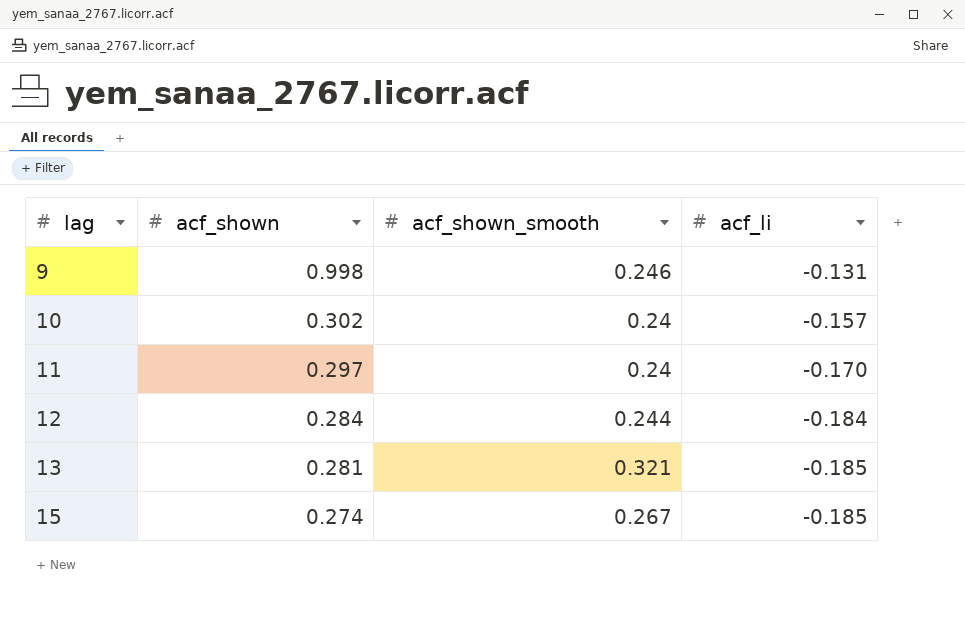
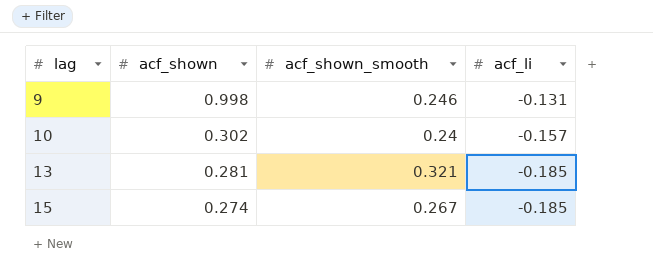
row 11: 0.297 | 0.24 | -0.170 -> none
row 12: 0.284 | 0.244 | -0.184 -> none

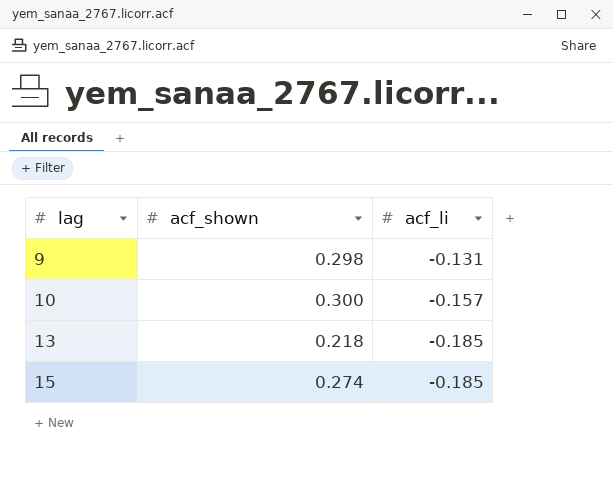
column acf_shown_smooth | position: 3 -> none
9 | acf_shown: 0.998 -> 0.298
10 | acf_shown: 0.302 -> 0.300
13 | acf_shown: 0.281 -> 0.218

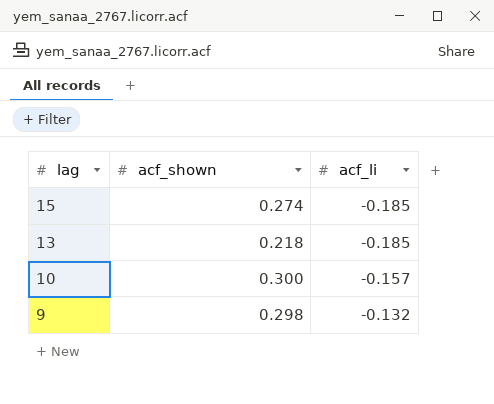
row order: lag ascending -> lag descending
9 | acf_li: -0.131 -> -0.132

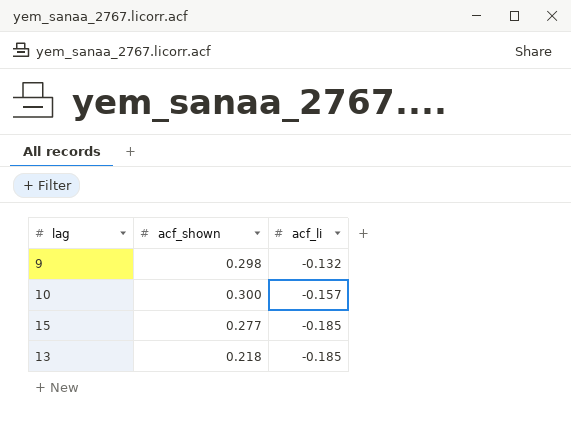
row order: lag descending -> acf_li descending
15 | acf_shown: 0.274 -> 0.277

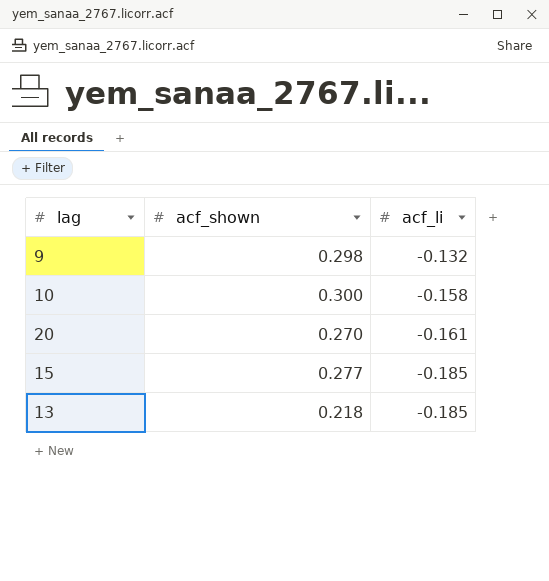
10 | acf_li: -0.157 -> -0.158
row 20: none -> 0.270 | -0.161

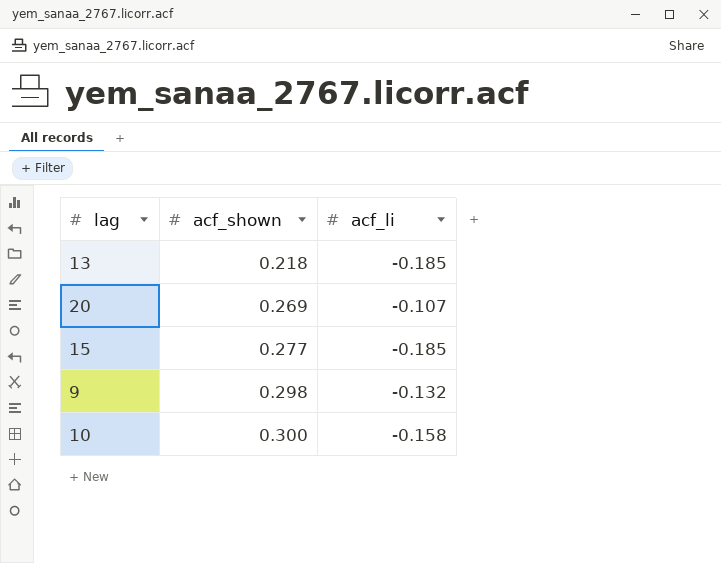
row order: acf_li descending -> acf_shown ascending
20 | acf_shown: 0.270 -> 0.269
20 | acf_li: -0.161 -> -0.107

